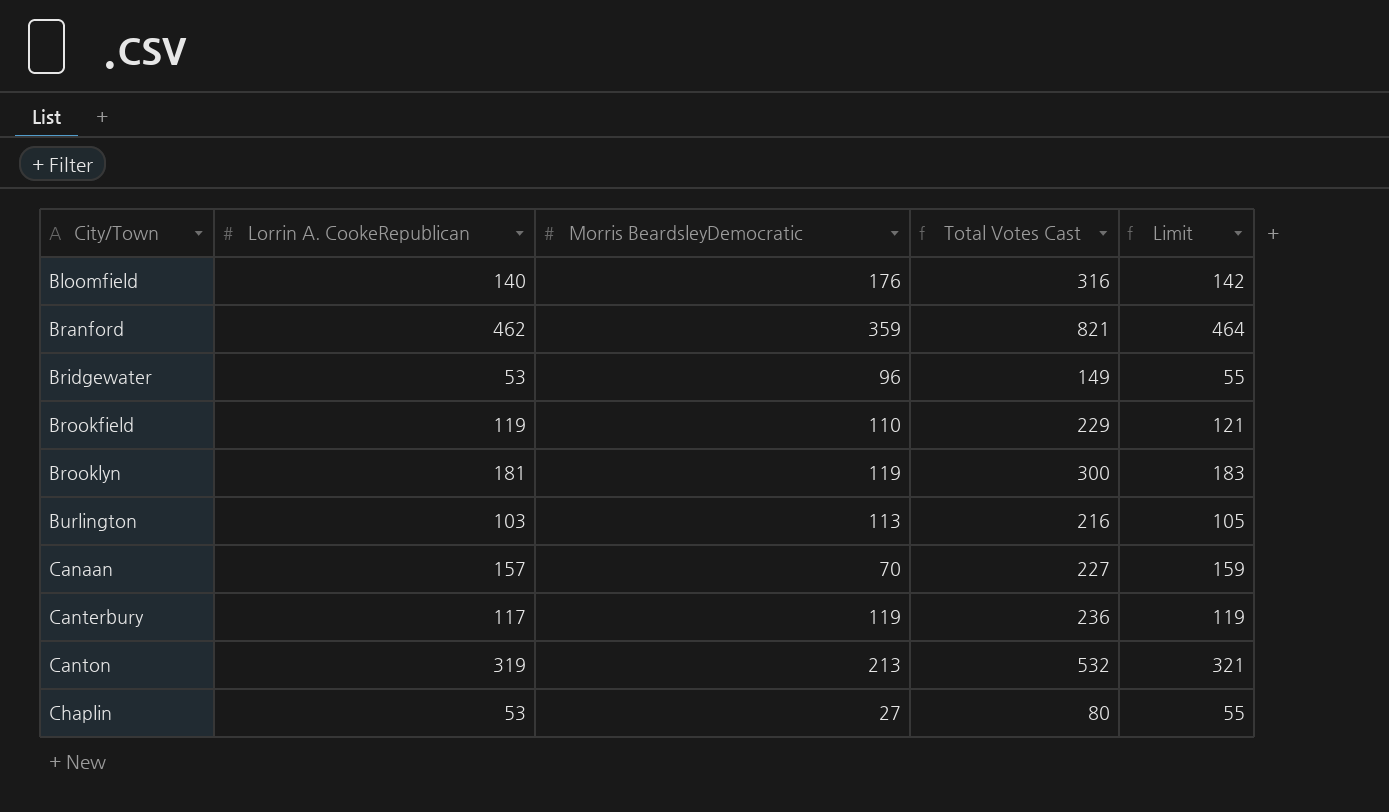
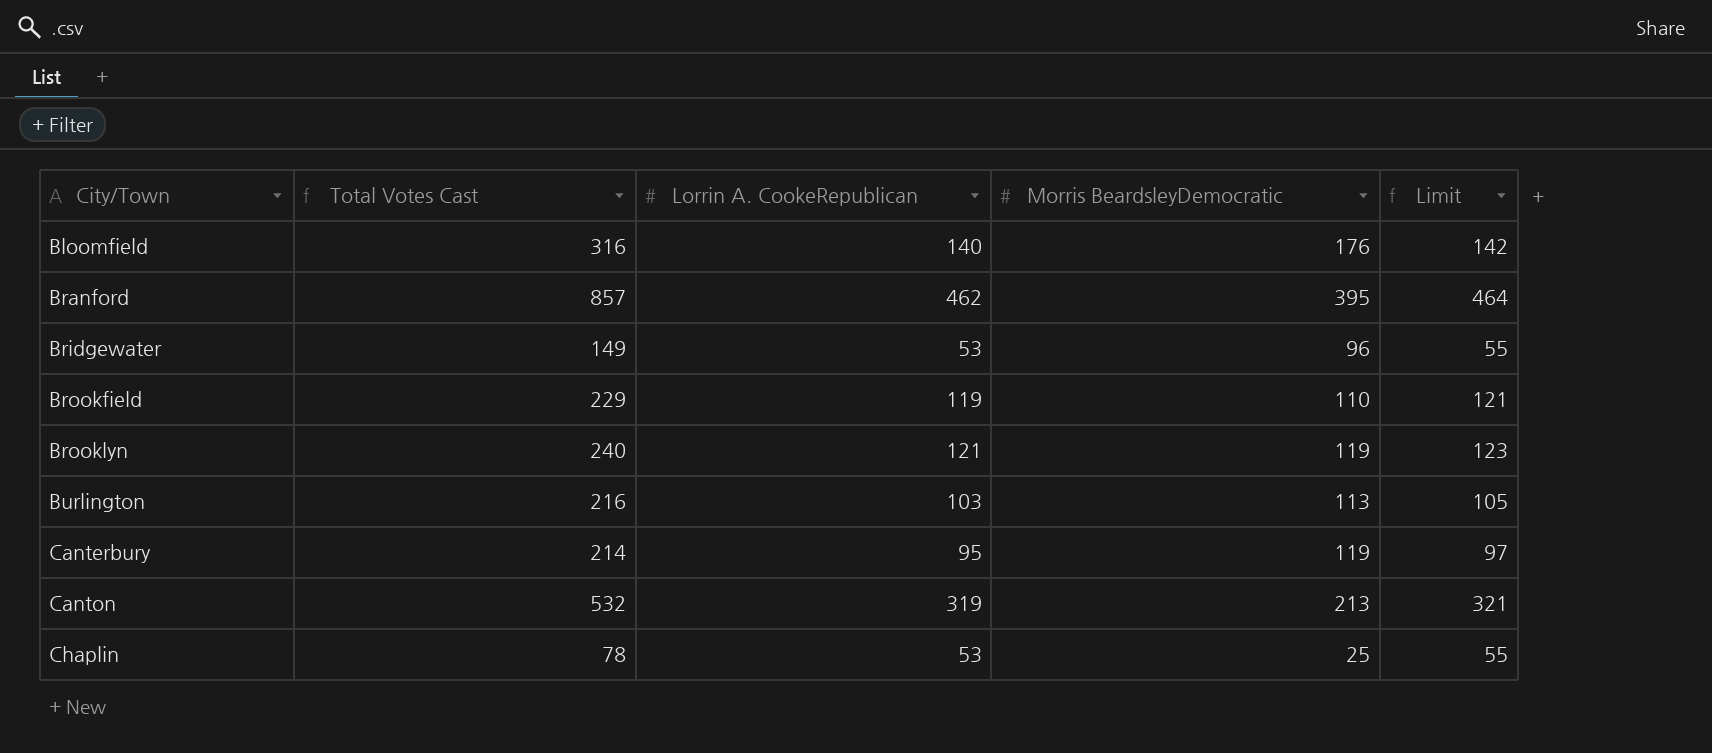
column Total Votes Cast | position: 4 -> 2
row Canaan: 157 | 70 | 227 | 159 -> none
Branford | Total Votes Cast: 821 -> 857
Branford | Morris BeardsleyDemocratic: 359 -> 395
Brooklyn | Total Votes Cast: 300 -> 240
Brooklyn | Lorrin A. CookeRepublican: 181 -> 121
Brooklyn | Limit: 183 -> 123
Canterbury | Total Votes Cast: 236 -> 214
Canterbury | Lorrin A. CookeRepublican: 117 -> 95
Canterbury | Limit: 119 -> 97
Chaplin | Total Votes Cast: 80 -> 78
Chaplin | Morris BeardsleyDemocratic: 27 -> 25

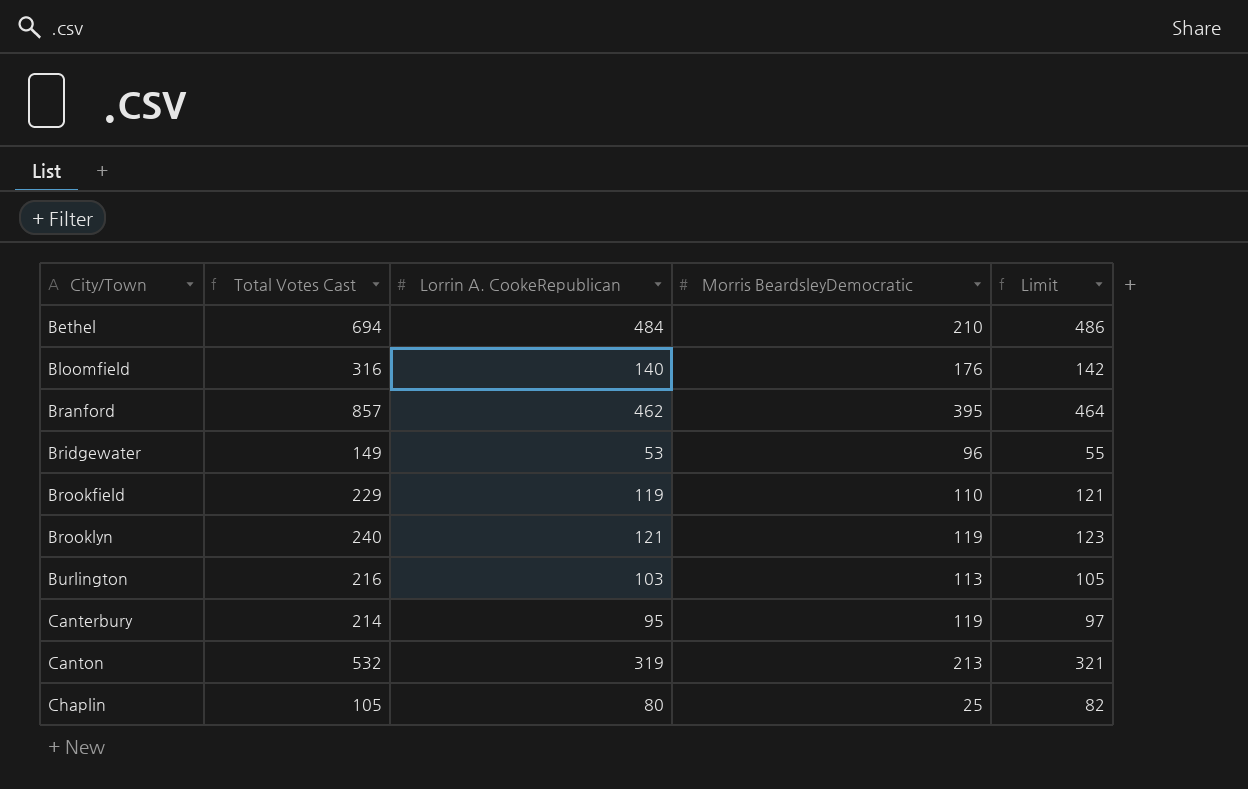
row Bethel: none -> 694 | 484 | 210 | 486
Chaplin | Total Votes Cast: 78 -> 105
Chaplin | Lorrin A. CookeRepublican: 53 -> 80
Chaplin | Limit: 55 -> 82

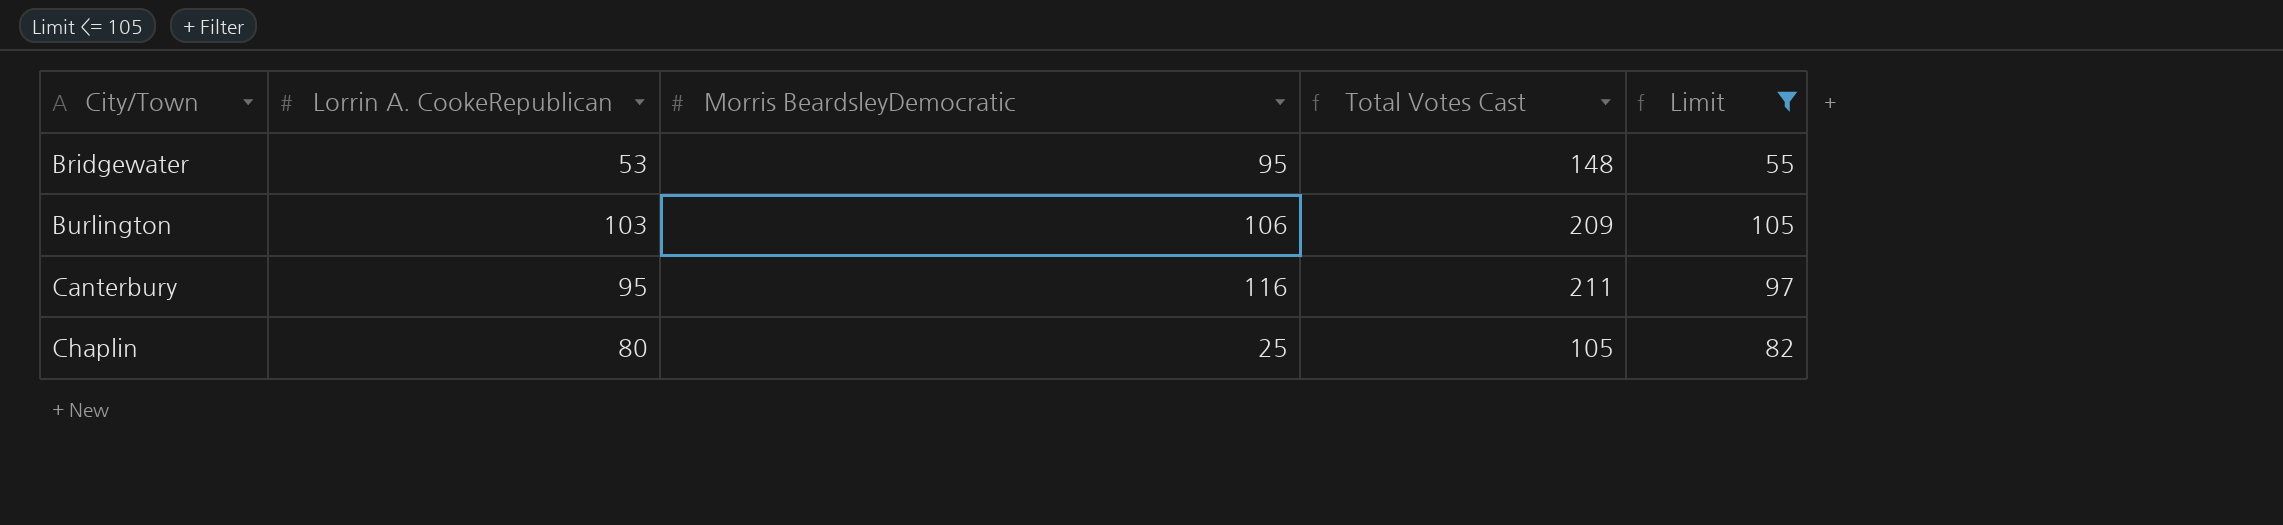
filter: none -> Limit <= 105
column Total Votes Cast | position: 2 -> 4
Bridgewater | Morris BeardsleyDemocratic: 96 -> 95
Bridgewater | Total Votes Cast: 149 -> 148
Burlington | Morris BeardsleyDemocratic: 113 -> 106
Burlington | Total Votes Cast: 216 -> 209
Canterbury | Morris BeardsleyDemocratic: 119 -> 116
Canterbury | Total Votes Cast: 214 -> 211

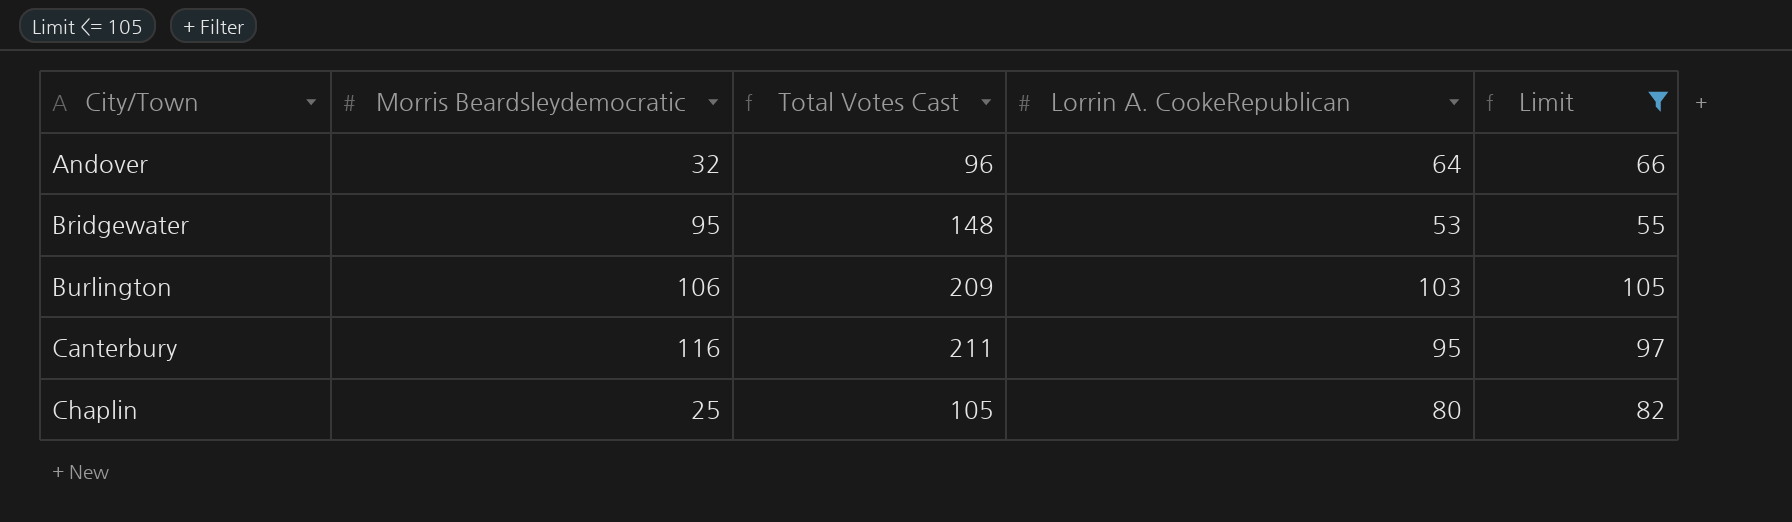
column name: Morris BeardsleyDemocratic -> Morris Beardsleydemocratic
column Lorrin A. CookeRepublican | position: 2 -> 4
row Andover: none -> 32 | 96 | 64 | 66

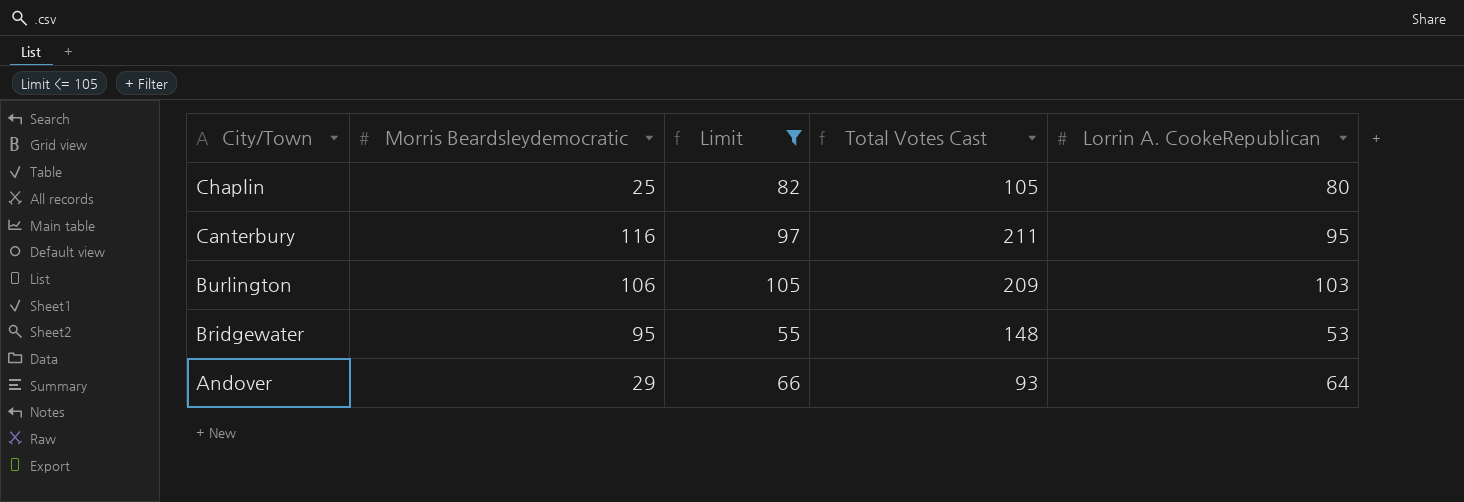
row order: City/Town ascending -> City/Town descending
column Limit | position: 5 -> 3
Andover | Morris Beardsleydemocratic: 32 -> 29
Andover | Total Votes Cast: 96 -> 93

